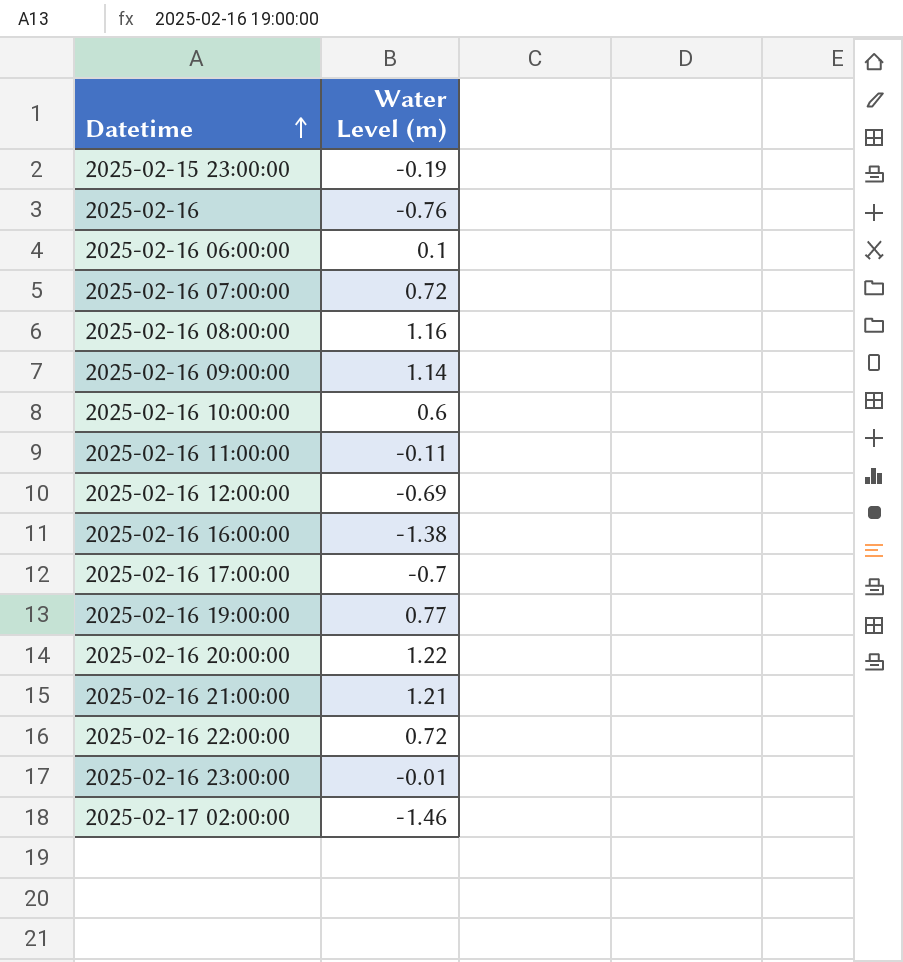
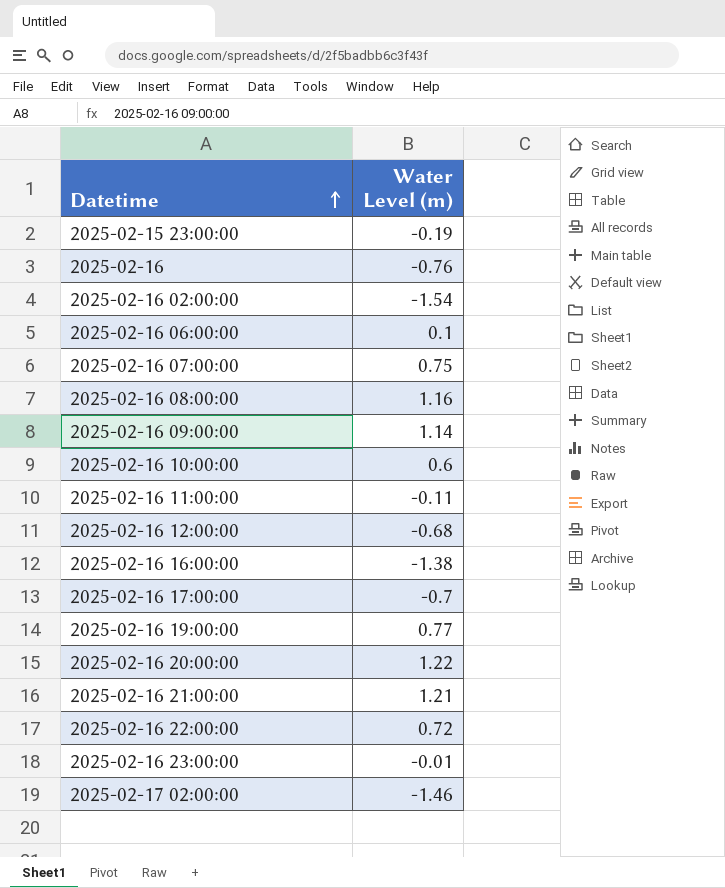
row 2025-02-16 02:00:00: none -> -1.54
2025-02-16 07:00:00 | Water Level (m): 0.72 -> 0.75
2025-02-16 12:00:00 | Water Level (m): -0.69 -> -0.68

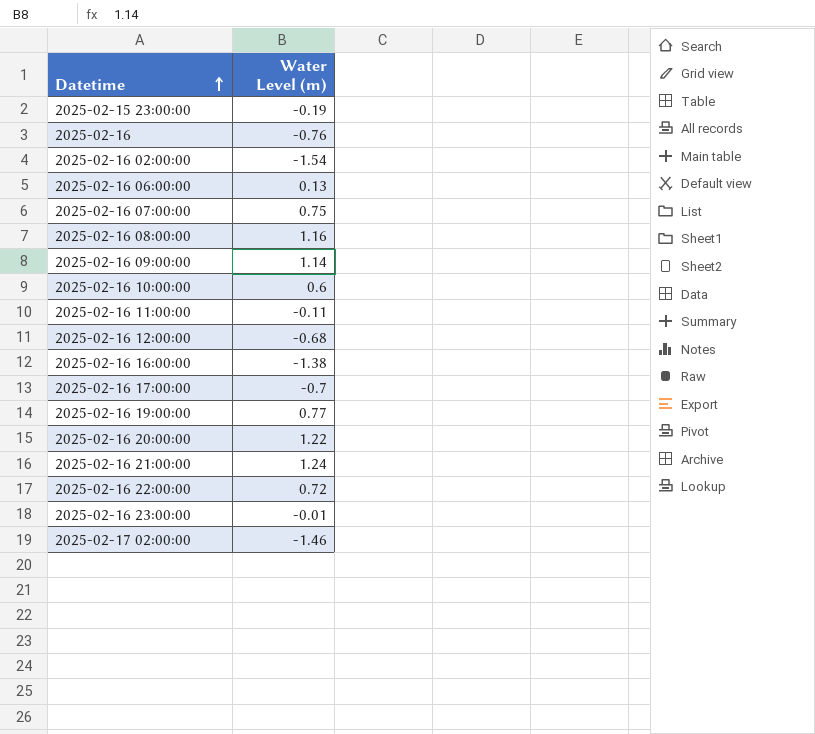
2025-02-16 06:00:00 | Water Level (m): 0.1 -> 0.13
2025-02-16 21:00:00 | Water Level (m): 1.21 -> 1.24

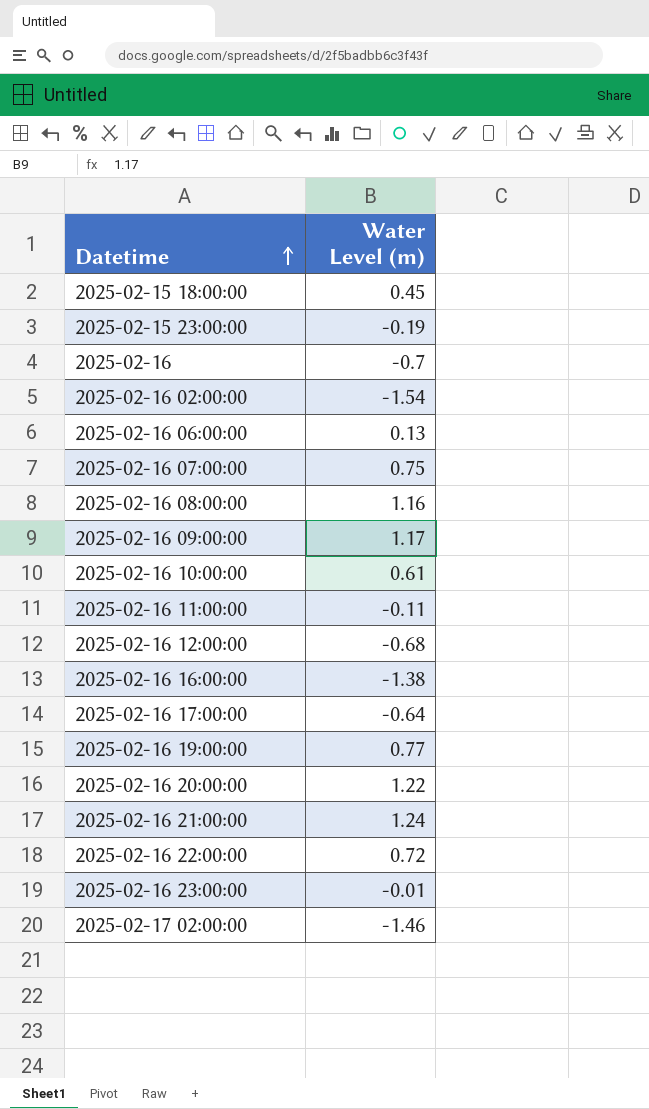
row 2025-02-15 18:00:00: none -> 0.45
2025-02-16 | Water Level (m): -0.76 -> -0.7
2025-02-16 09:00:00 | Water Level (m): 1.14 -> 1.17
2025-02-16 10:00:00 | Water Level (m): 0.6 -> 0.61
2025-02-16 17:00:00 | Water Level (m): -0.7 -> -0.64

